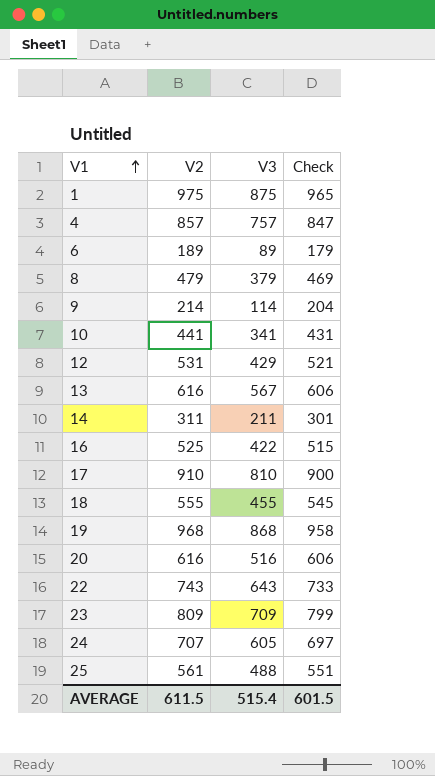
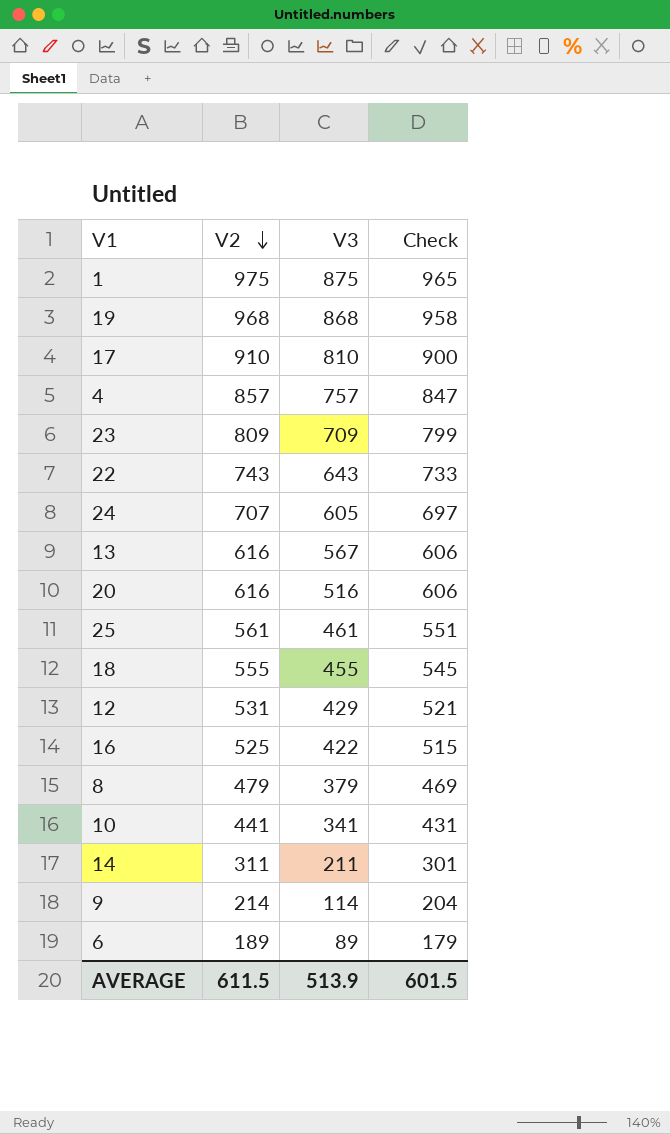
row order: V1 ascending -> V2 descending
25 | V3: 488 -> 461
AVERAGE | V3: 515.4 -> 513.9

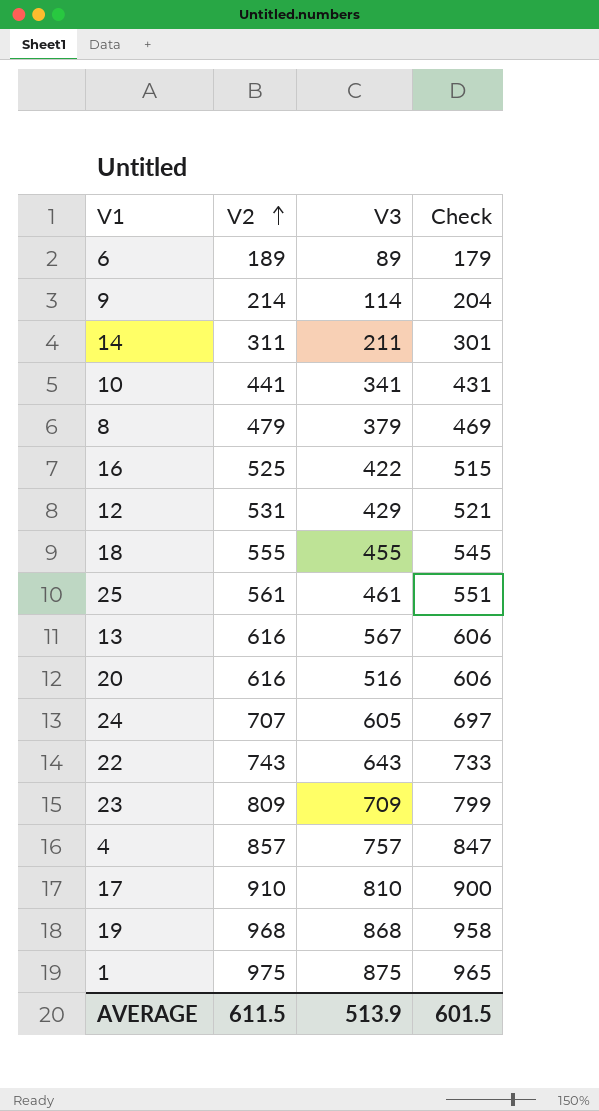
row order: V2 descending -> V2 ascending

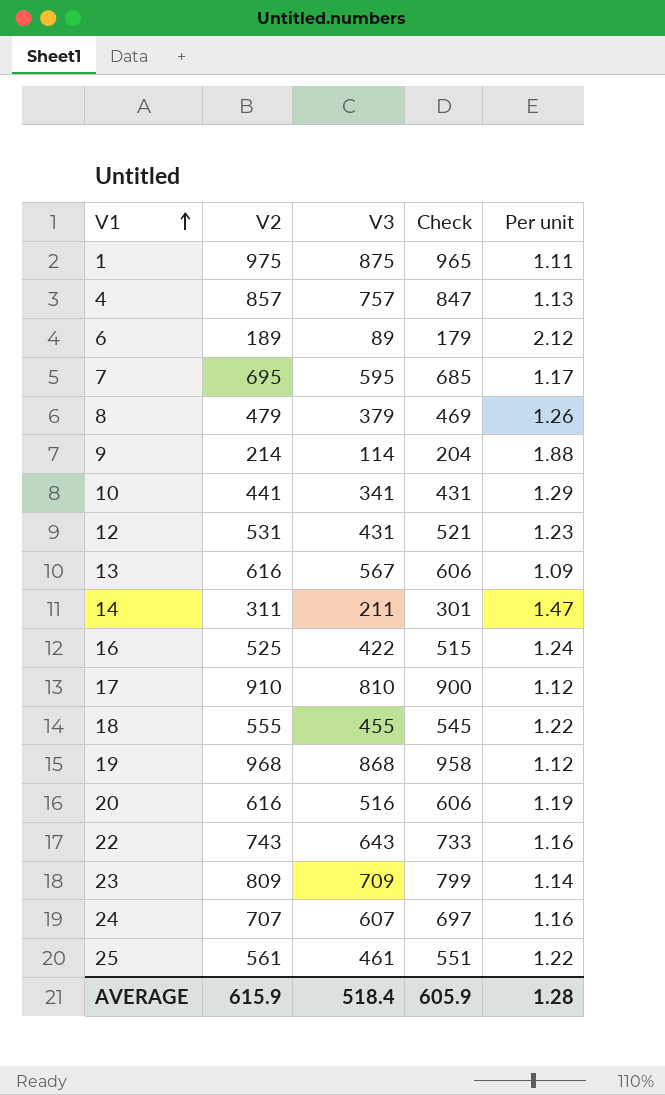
row order: V2 ascending -> V1 ascending
column Per unit | formula: none -> [V2] / [V3]
row 7: none -> 695 | 595 | 685 | 1.17
12 | V3: 429 -> 431
24 | V3: 605 -> 607
AVERAGE | V2: 611.5 -> 615.9
AVERAGE | V3: 513.9 -> 518.4
AVERAGE | Check: 601.5 -> 605.9

